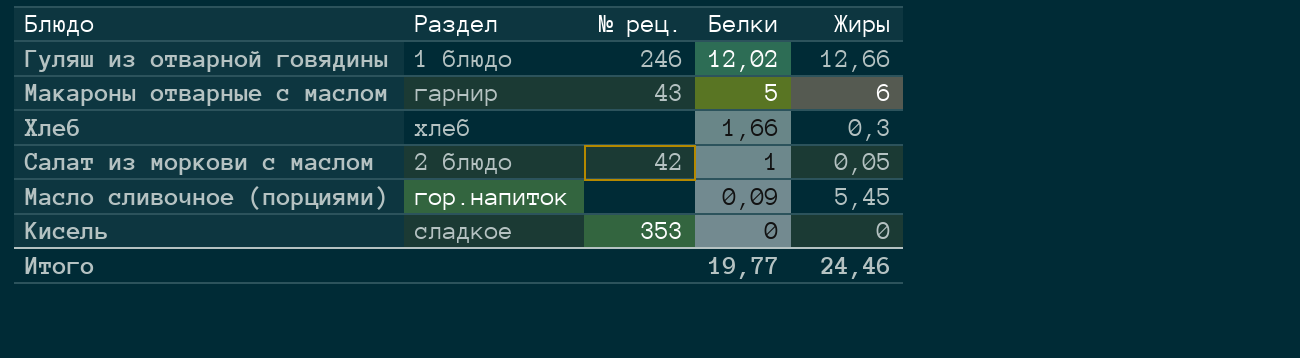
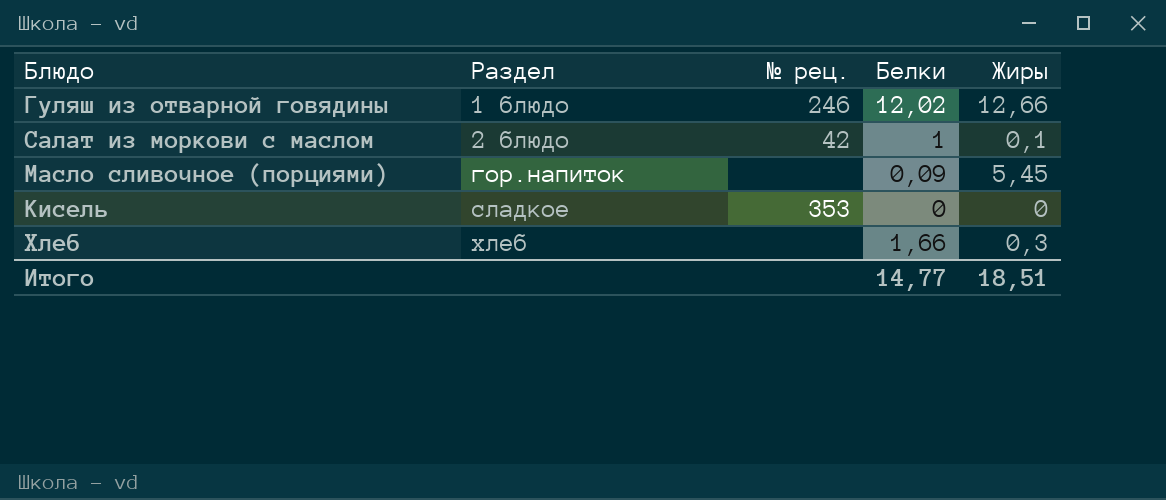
row order: Белки descending -> Раздел ascending
row Макароны отварные с маслом: гарнир | 43 | 5 | 6 -> none
Салат из моркови с маслом | Жиры: 0,05 -> 0,1
Итого | Белки: 19,77 -> 14,77
Итого | Жиры: 24,46 -> 18,51

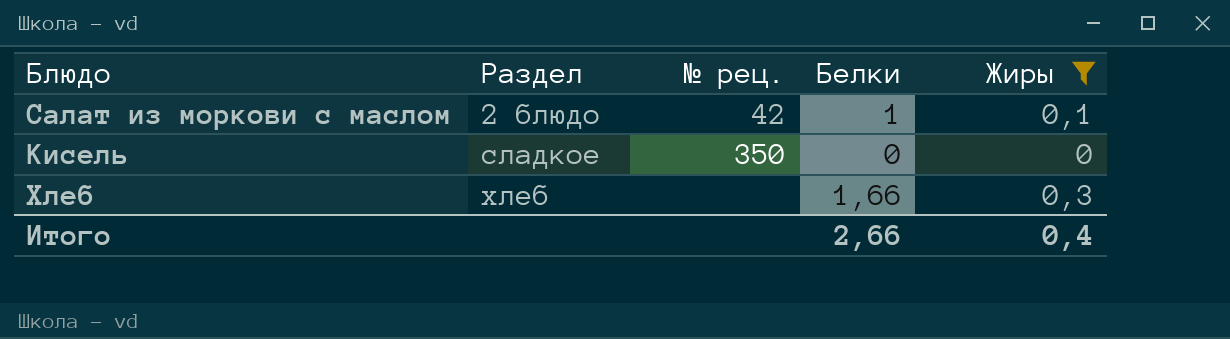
filter: none -> Жиры <= 0,3
Кисель | № рец.: 353 -> 350
Итого | Белки: 14,77 -> 2,66
Итого | Жиры: 18,51 -> 0,4

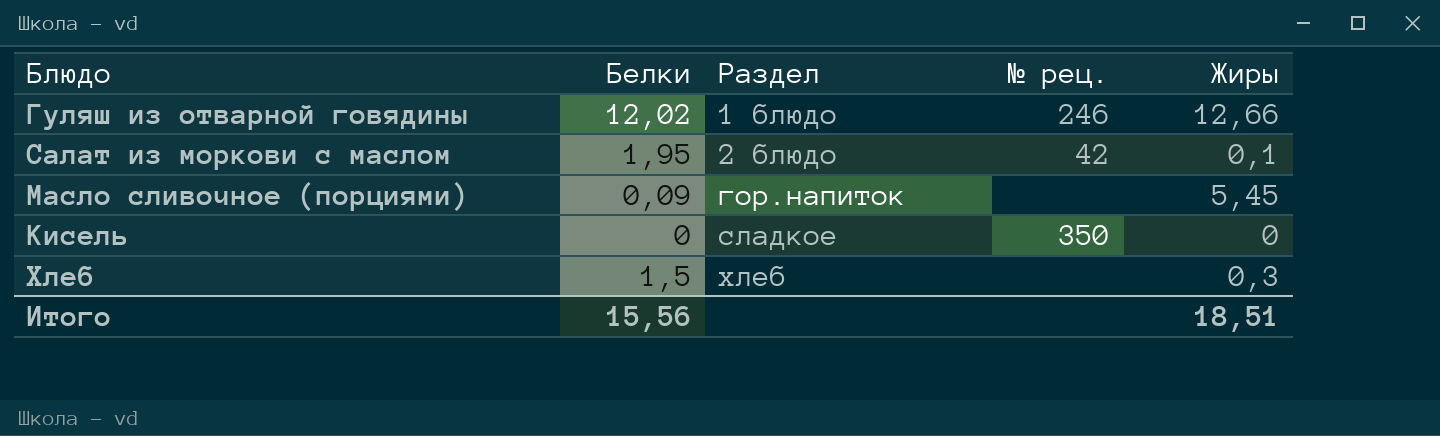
filter: Жиры <= 0,3 -> none
column Белки | position: 4 -> 2
Салат из моркови с маслом | Белки: 1 -> 1,95
Хлеб | Белки: 1,66 -> 1,5
Итого | Белки: 2,66 -> 15,56
Итого | Жиры: 0,4 -> 18,51

